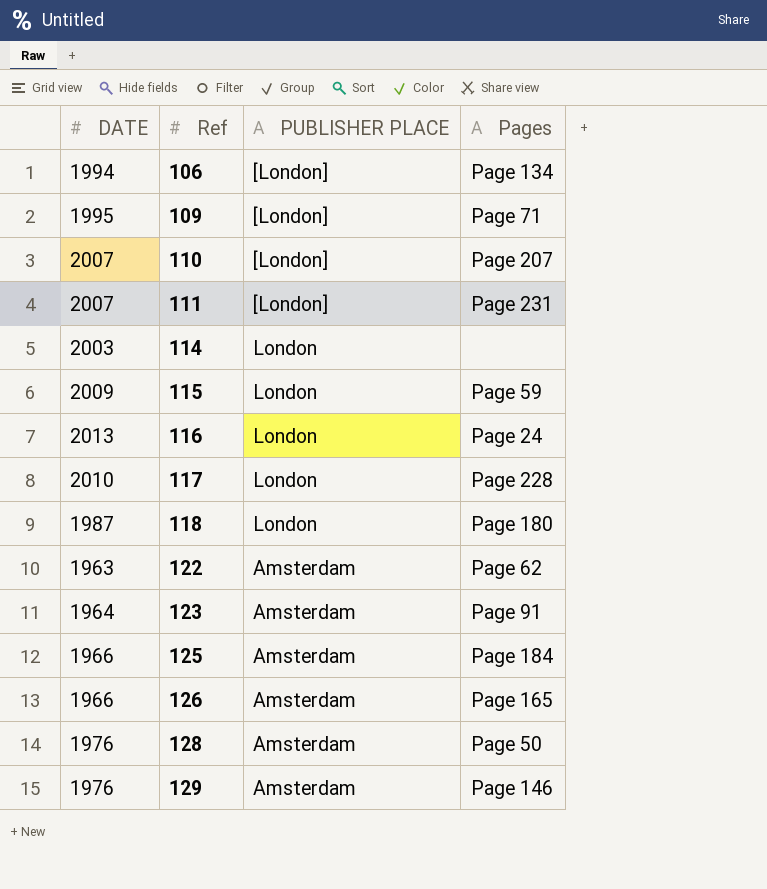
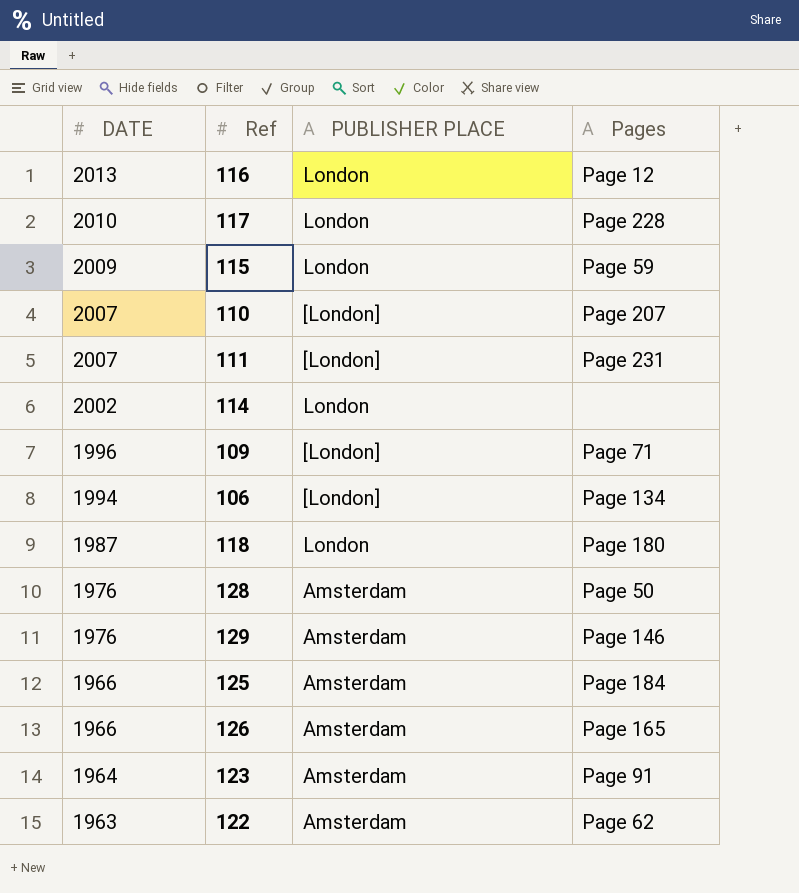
row order: Ref ascending -> DATE descending
116 | Pages: Page 24 -> Page 12
114 | DATE: 2003 -> 2002
109 | DATE: 1995 -> 1996

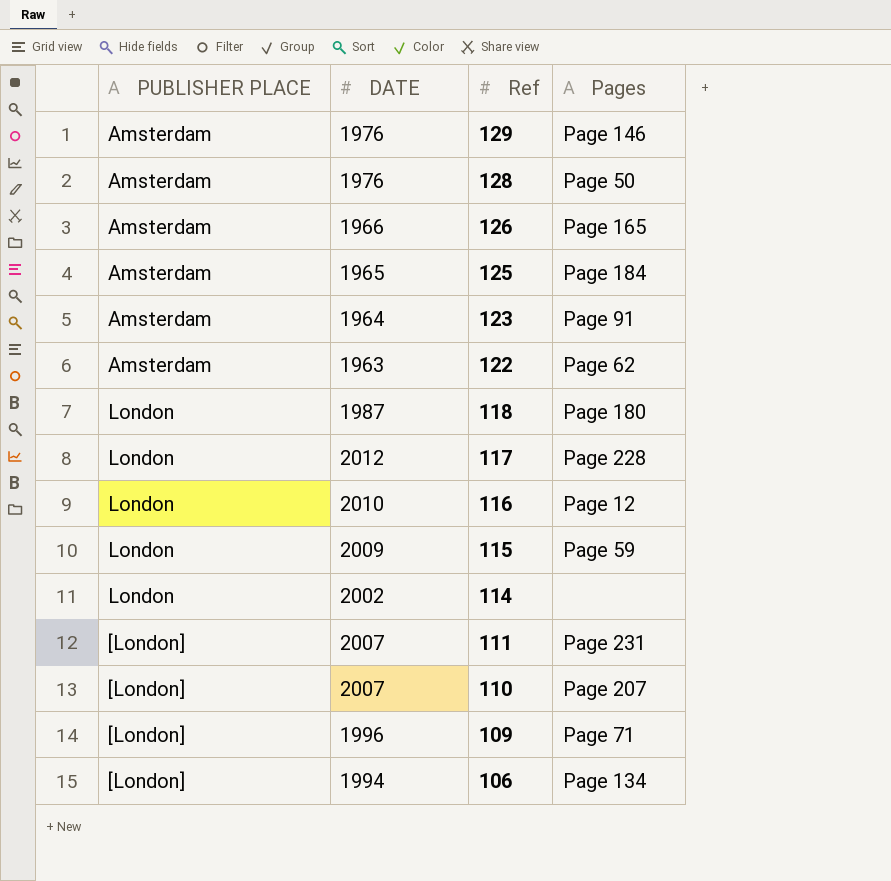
row order: DATE descending -> Ref descending
column PUBLISHER PLACE | position: 3 -> 1
125 | DATE: 1966 -> 1965
117 | DATE: 2010 -> 2012
116 | DATE: 2013 -> 2010

